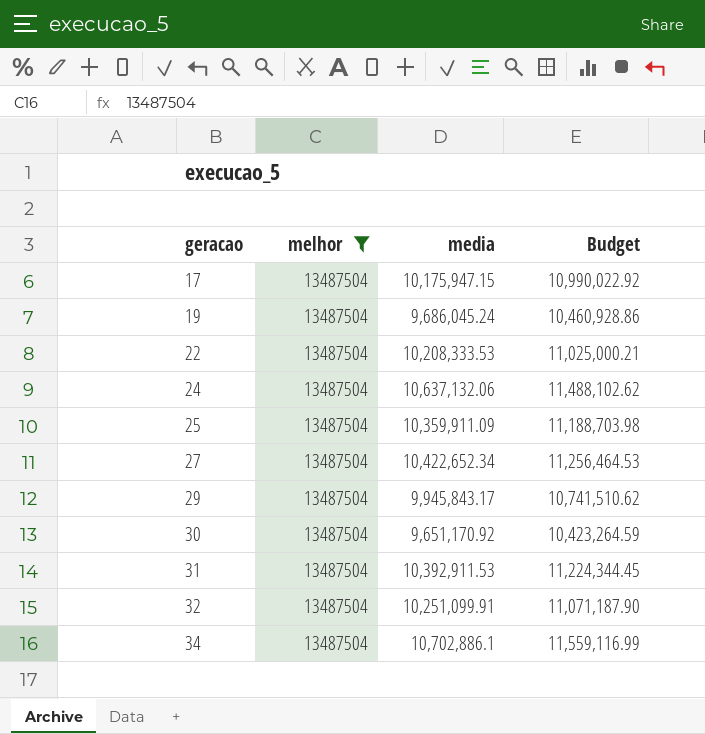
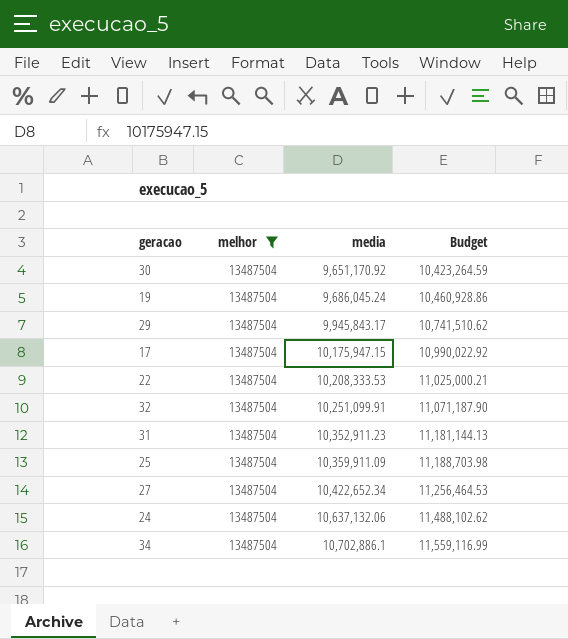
row order: geracao ascending -> media ascending
31 | media: 10,392,911.53 -> 10,352,911.23
31 | Budget: 11,224,344.45 -> 11,181,144.13

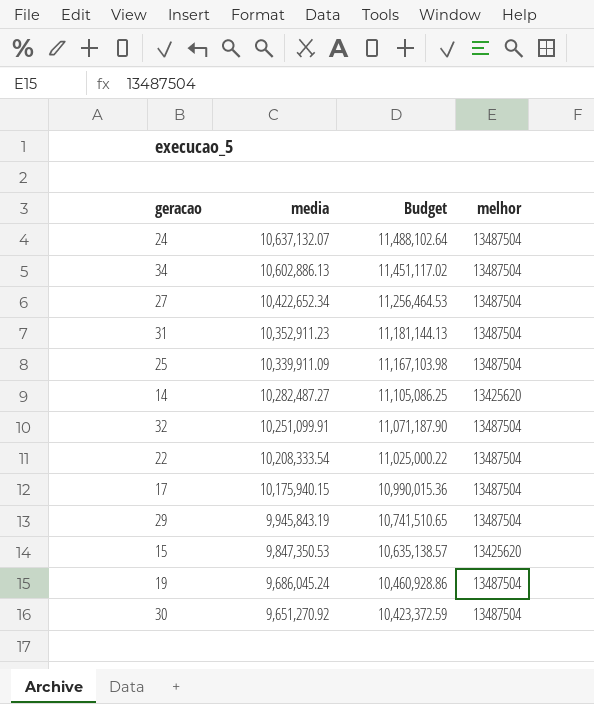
filter: melhor = 13487504 -> none
row order: media ascending -> media descending
column melhor | position: 2 -> 4
24 | media: 10,637,132.06 -> 10,637,132.07
24 | Budget: 11,488,102.62 -> 11,488,102.64
34 | media: 10,702,886.1 -> 10,602,886.13
34 | Budget: 11,559,116.99 -> 11,451,117.02
25 | media: 10,359,911.09 -> 10,339,911.09
25 | Budget: 11,188,703.98 -> 11,167,103.98
22 | media: 10,208,333.53 -> 10,208,333.54
22 | Budget: 11,025,000.21 -> 11,025,000.22
17 | media: 10,175,947.15 -> 10,175,940.15
17 | Budget: 10,990,022.92 -> 10,990,015.36
29 | media: 9,945,843.17 -> 9,945,843.19
29 | Budget: 10,741,510.62 -> 10,741,510.65
30 | media: 9,651,170.92 -> 9,651,270.92
30 | Budget: 10,423,264.59 -> 10,423,372.59

